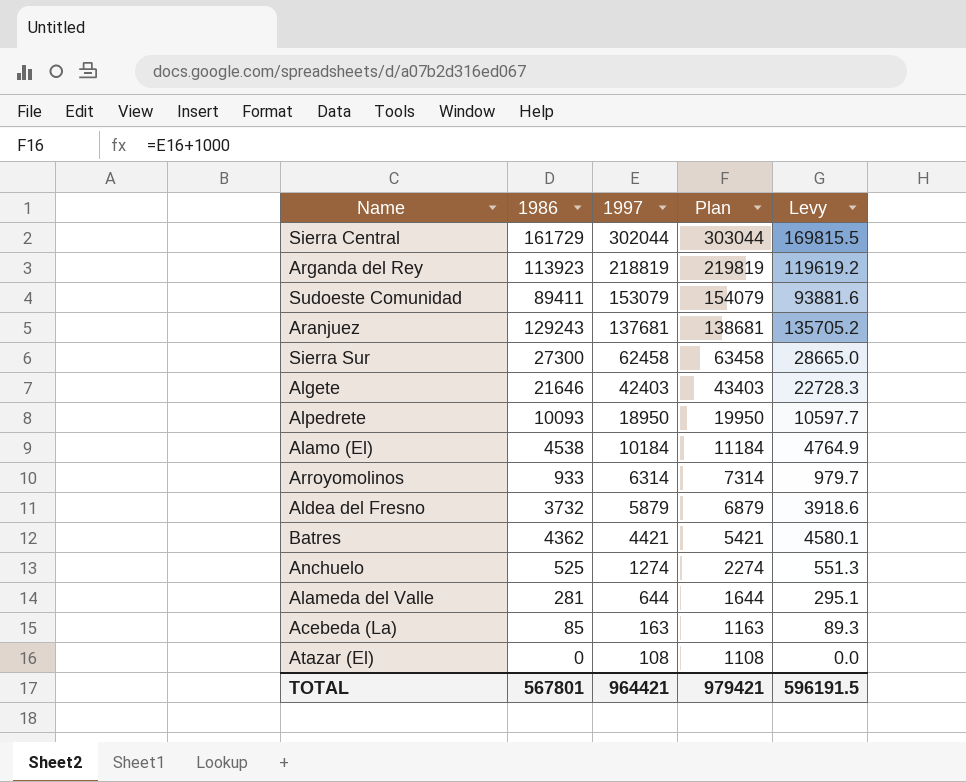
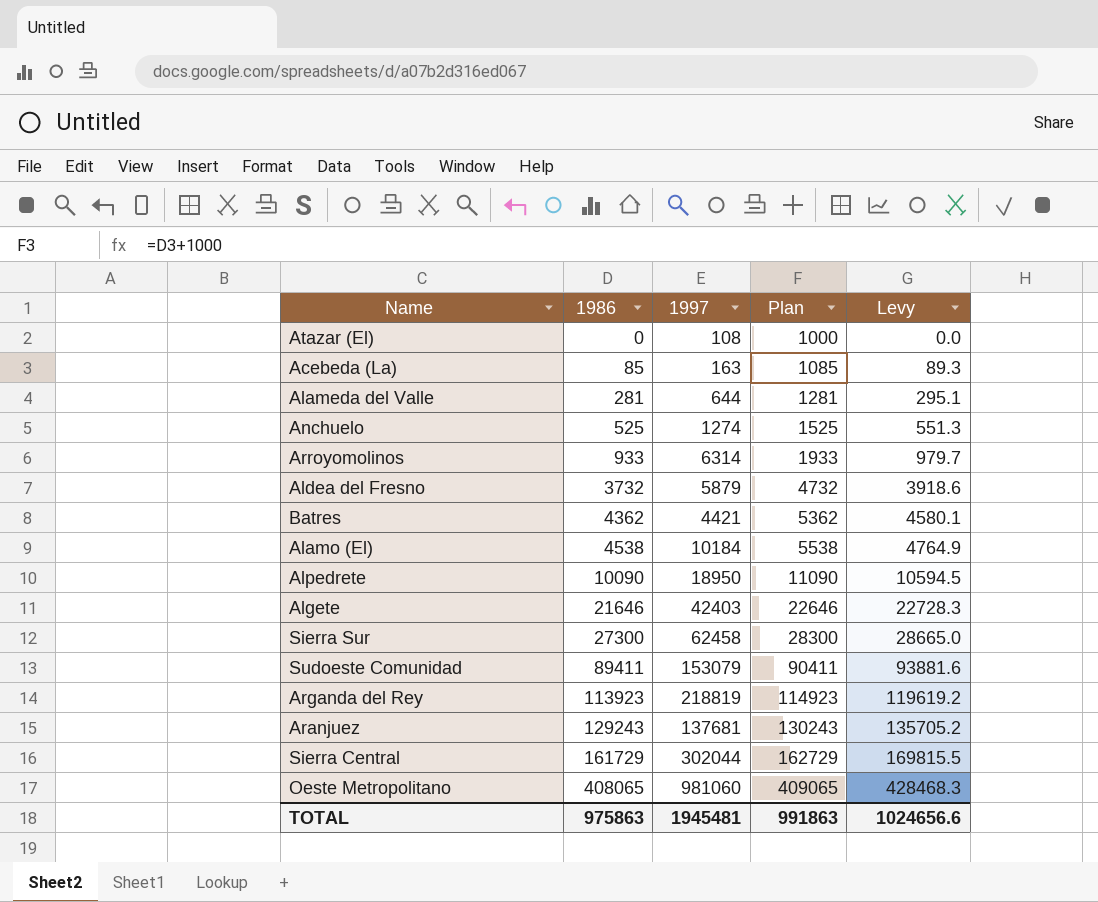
row order: 1997 descending -> 1986 ascending
column Plan | formula: [1997] + 1000 -> [1986] + 1000
Alpedrete | 1986: 10093 -> 10090
Alpedrete | Levy: 10597.7 -> 10594.5
row Oeste Metropolitano: none -> 408065 | 981060 | 409065 | 428468.3
TOTAL | 1986: 567801 -> 975863
TOTAL | 1997: 964421 -> 1945481
TOTAL | Plan: 979421 -> 991863
TOTAL | Levy: 596191.5 -> 1024656.6

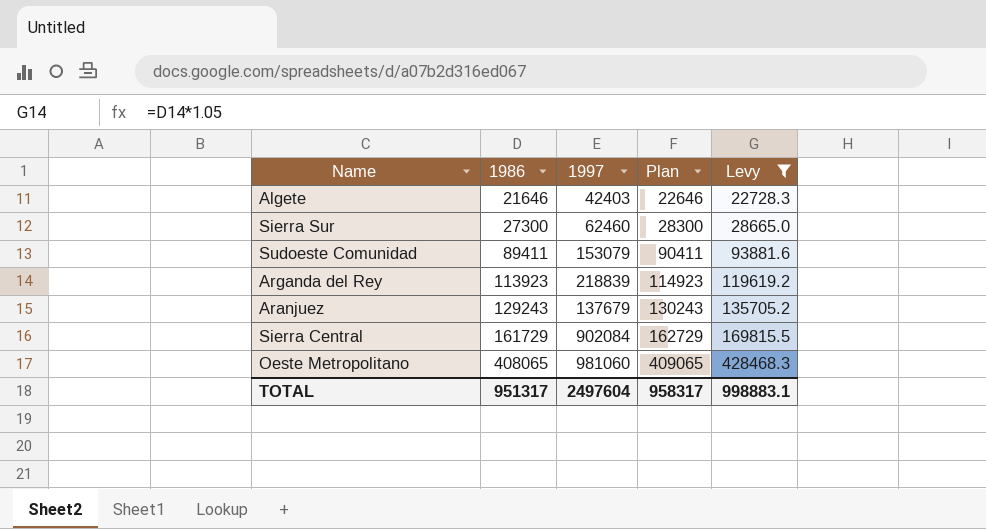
filter: none -> Levy >= 22728.3
Sierra Sur | 1997: 62458 -> 62460
Arganda del Rey | 1997: 218819 -> 218839
Aranjuez | 1997: 137681 -> 137679
Sierra Central | 1997: 302044 -> 902084
TOTAL | 1986: 975863 -> 951317
TOTAL | 1997: 1945481 -> 2497604
TOTAL | Plan: 991863 -> 958317
TOTAL | Levy: 1024656.6 -> 998883.1

